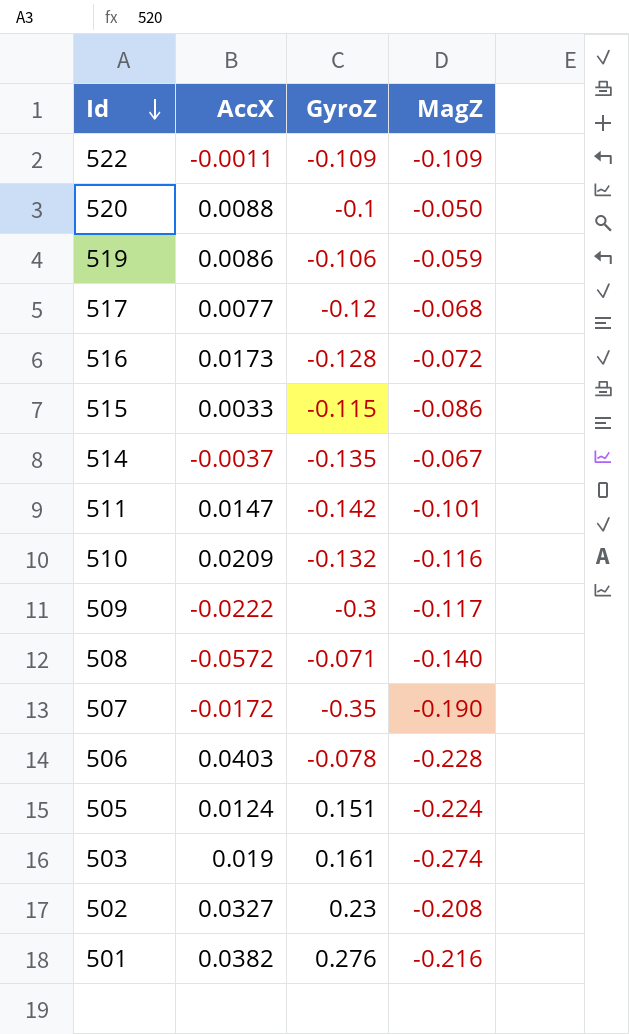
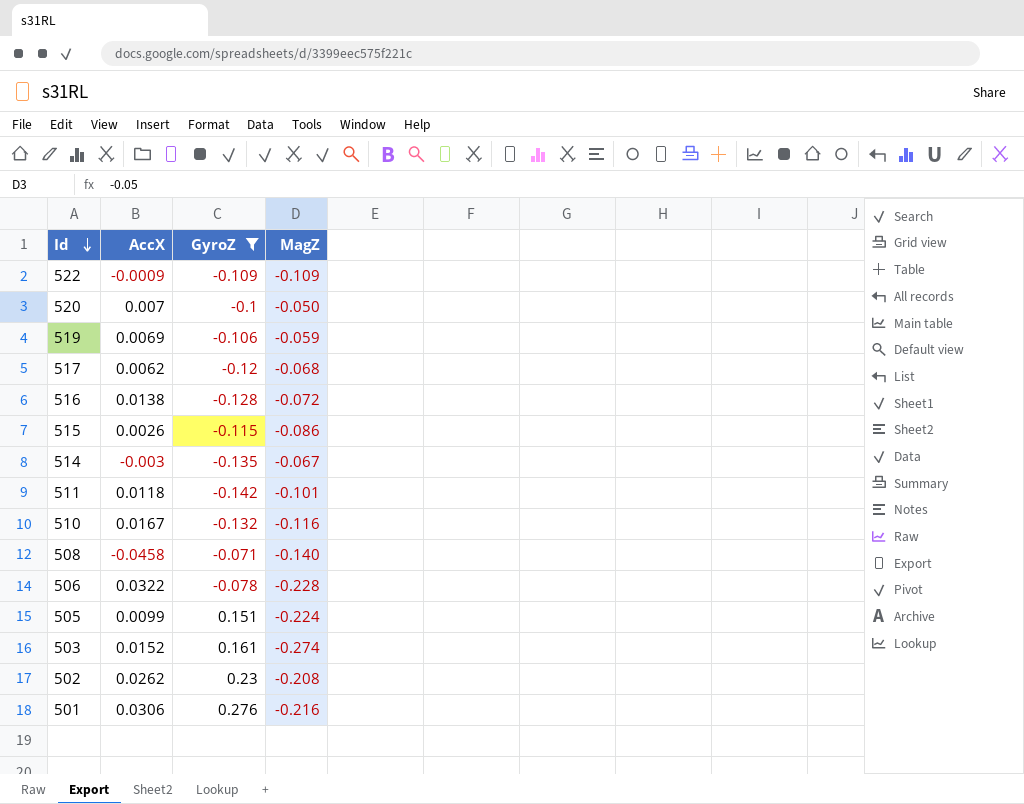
filter: none -> GyroZ >= -0.142
522 | AccX: -0.0011 -> -0.0009
520 | AccX: 0.0088 -> 0.007
519 | AccX: 0.0086 -> 0.0069
517 | AccX: 0.0077 -> 0.0062
516 | AccX: 0.0173 -> 0.0138
515 | AccX: 0.0033 -> 0.0026
514 | AccX: -0.0037 -> -0.003
511 | AccX: 0.0147 -> 0.0118
510 | AccX: 0.0209 -> 0.0167
508 | AccX: -0.0572 -> -0.0458
506 | AccX: 0.0403 -> 0.0322
505 | AccX: 0.0124 -> 0.0099
503 | AccX: 0.019 -> 0.0152
502 | AccX: 0.0327 -> 0.0262
501 | AccX: 0.0382 -> 0.0306

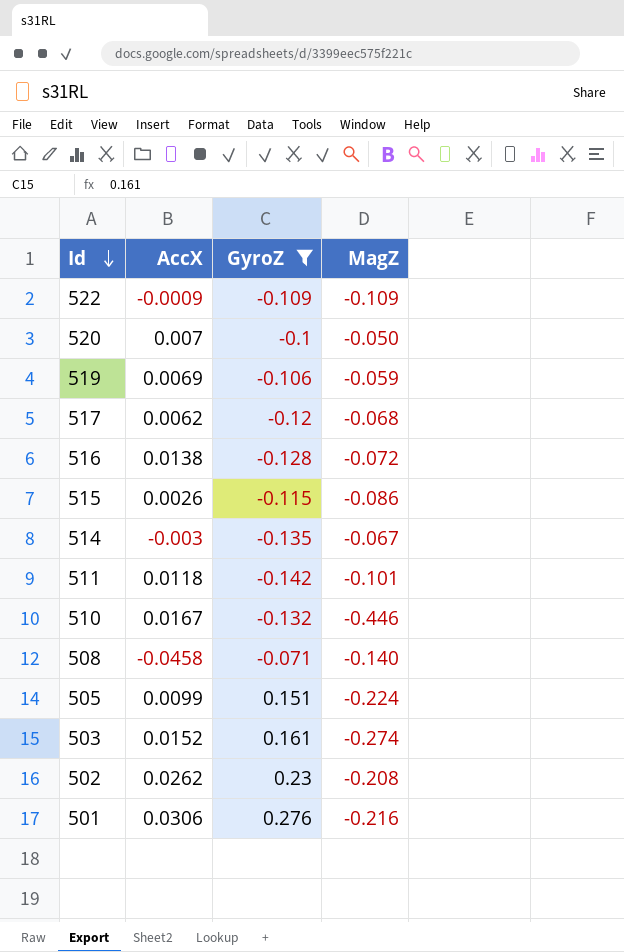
row 506: 0.0322 | -0.078 | -0.228 -> none
510 | MagZ: -0.116 -> -0.446

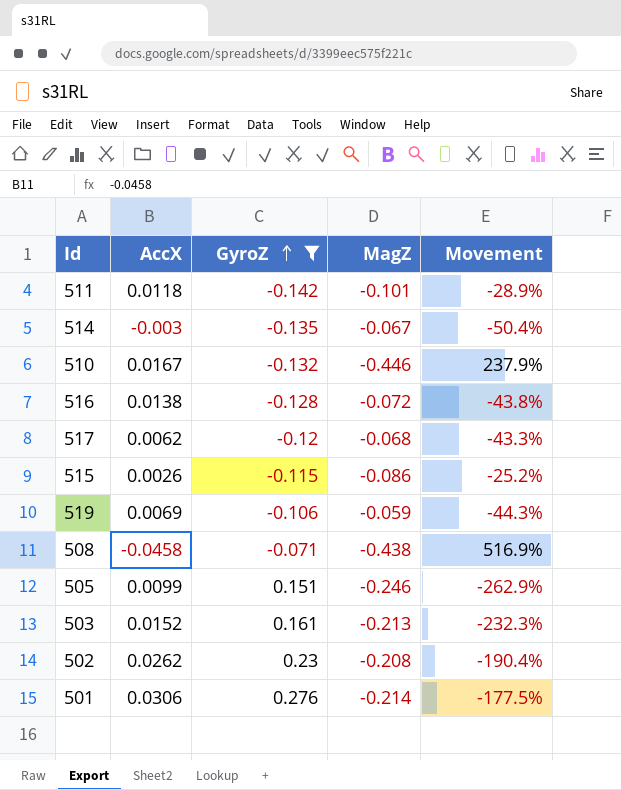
row order: Id descending -> GyroZ ascending
column Movement | formula: none -> ([MagZ] - [GyroZ]) / [GyroZ]
row 522: -0.0009 | -0.109 | -0.109 -> none
row 520: 0.007 | -0.1 | -0.050 -> none
508 | MagZ: -0.140 -> -0.438
505 | MagZ: -0.224 -> -0.246
503 | MagZ: -0.274 -> -0.213
501 | MagZ: -0.216 -> -0.214

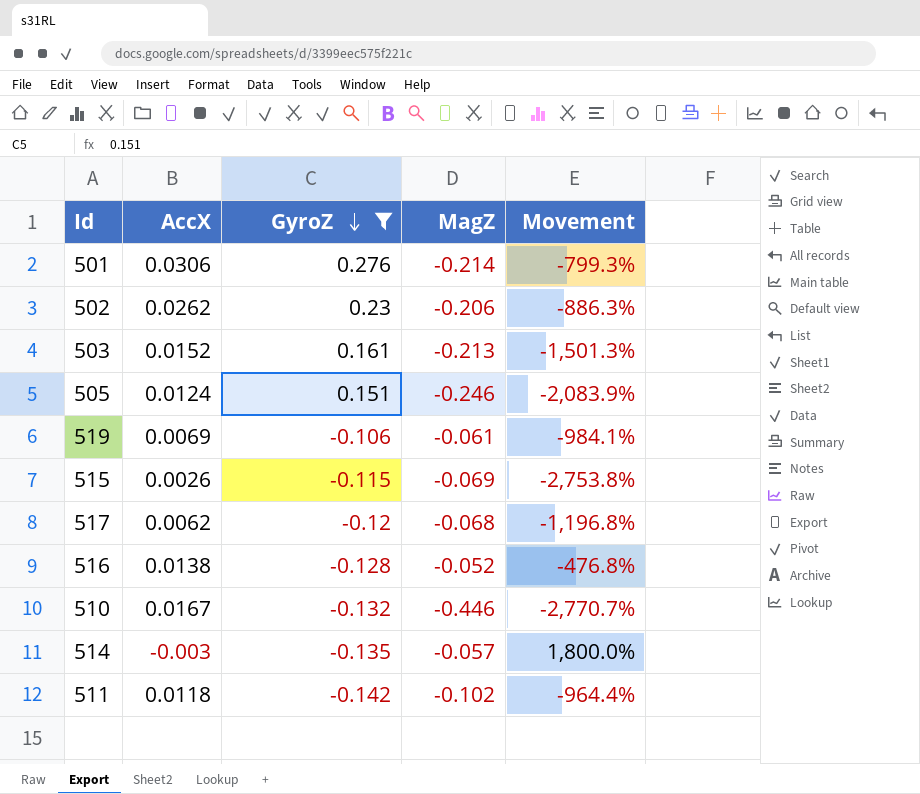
row order: GyroZ ascending -> GyroZ descending
column Movement | formula: ([MagZ] - [GyroZ]) / [GyroZ] -> ([MagZ] - [AccX]) / [AccX]
row 508: -0.0458 | -0.071 | -0.438 | 516.9% -> none
502 | MagZ: -0.208 -> -0.206
505 | AccX: 0.0099 -> 0.0124
519 | MagZ: -0.059 -> -0.061
515 | MagZ: -0.086 -> -0.069
516 | MagZ: -0.072 -> -0.052
514 | MagZ: -0.067 -> -0.057
511 | MagZ: -0.101 -> -0.102

